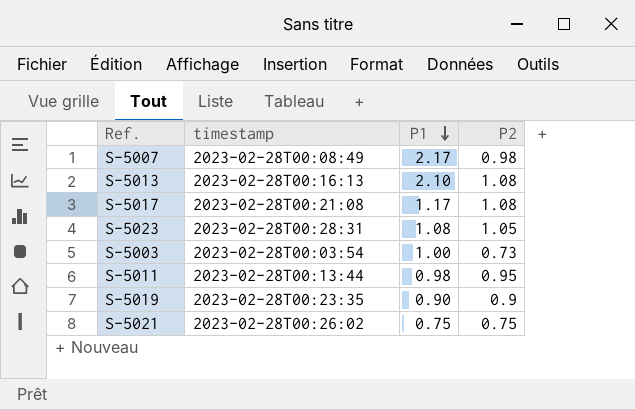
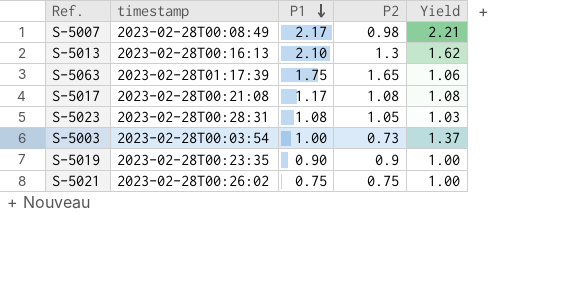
column Yield | formula: none -> [P1] / [P2]
row S-5011: 2023-02-28T00:13:44 | 0.98 | 0.95 -> none
S-5013 | P2: 1.08 -> 1.3
row S-5063: none -> 2023-02-28T01:17:39 | 1.75 | 1.65 | 1.06

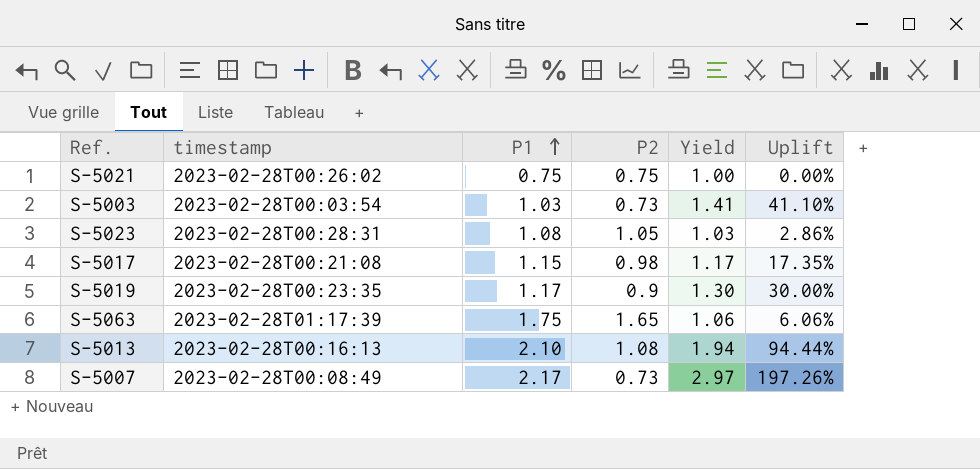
row order: P1 descending -> P1 ascending
column Uplift | formula: none -> ([P1] - [P2]) / [P2]
S-5003 | P1: 1.00 -> 1.03
S-5003 | Yield: 1.37 -> 1.41
S-5017 | P1: 1.17 -> 1.15
S-5017 | P2: 1.08 -> 0.98
S-5017 | Yield: 1.08 -> 1.17
S-5019 | P1: 0.90 -> 1.17
S-5019 | Yield: 1.00 -> 1.30
S-5013 | P2: 1.3 -> 1.08
S-5013 | Yield: 1.62 -> 1.94
S-5007 | P2: 0.98 -> 0.73
S-5007 | Yield: 2.21 -> 2.97

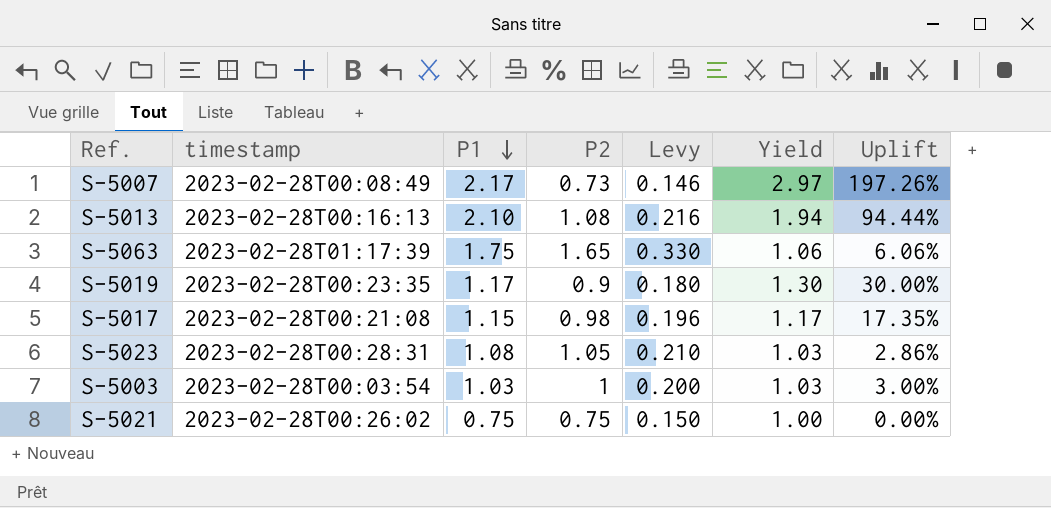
row order: P1 ascending -> P1 descending
column Levy | formula: none -> [P2] * 0.2
S-5003 | P2: 0.73 -> 1
S-5003 | Yield: 1.41 -> 1.03
S-5003 | Uplift: 41.10% -> 3.00%

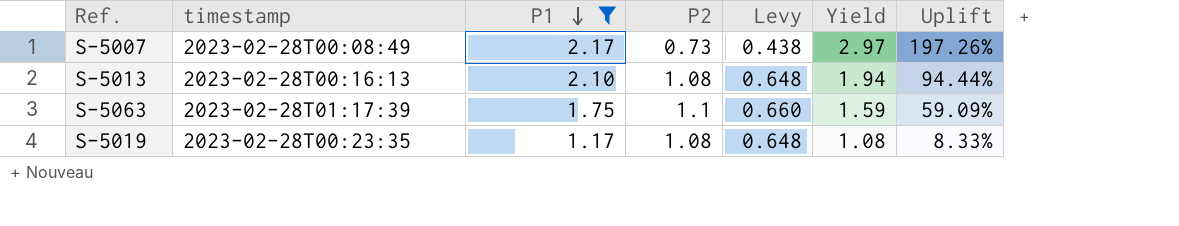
filter: none -> P1 >= 1.17
column Levy | formula: [P2] * 0.2 -> [P2] * 0.6
S-5063 | P2: 1.65 -> 1.1
S-5063 | Yield: 1.06 -> 1.59
S-5063 | Uplift: 6.06% -> 59.09%
S-5019 | P2: 0.9 -> 1.08
S-5019 | Yield: 1.30 -> 1.08
S-5019 | Uplift: 30.00% -> 8.33%

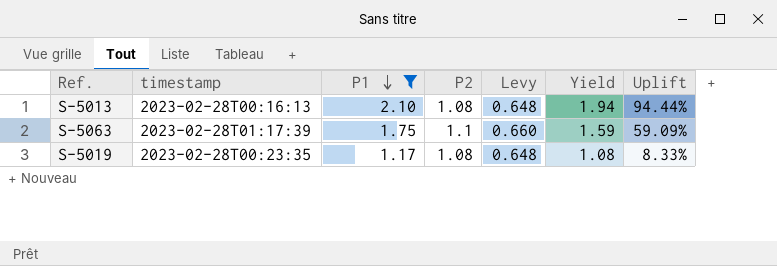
row S-5007: 2023-02-28T00:08:49 | 2.17 | 0.73 | 0.438 | 2.97 | 197.26% -> none

